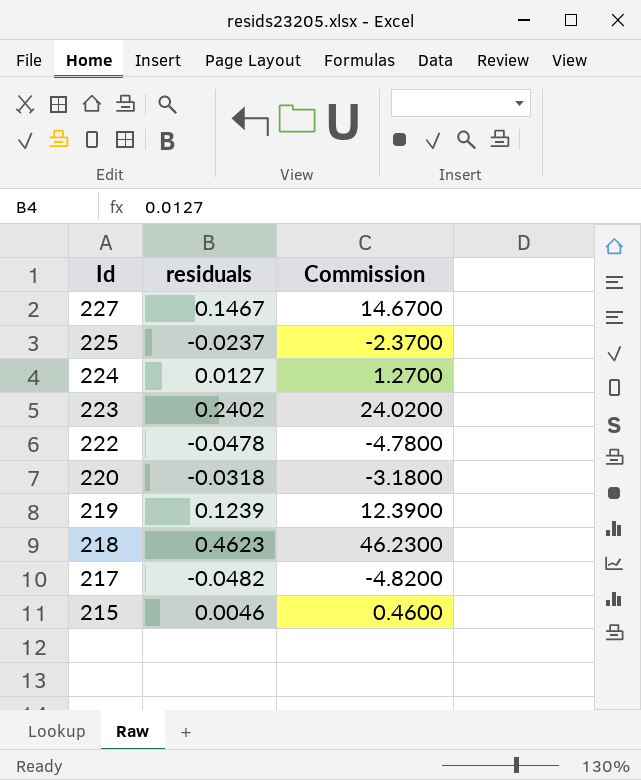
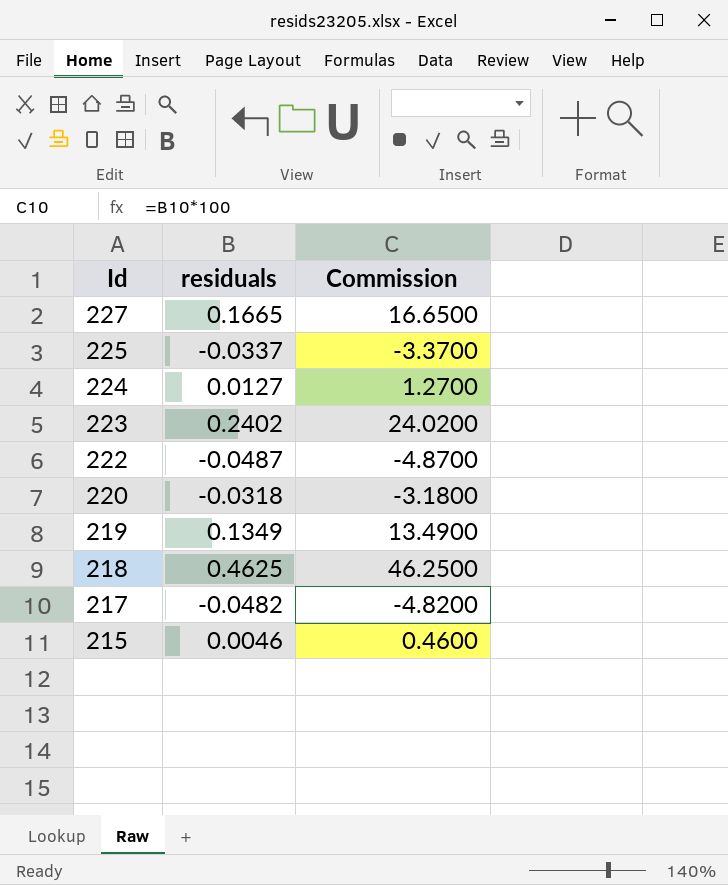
227 | residuals: 0.1467 -> 0.1665
227 | Commission: 14.6700 -> 16.6500
225 | residuals: -0.0237 -> -0.0337
225 | Commission: -2.3700 -> -3.3700
222 | residuals: -0.0478 -> -0.0487
222 | Commission: -4.7800 -> -4.8700
219 | residuals: 0.1239 -> 0.1349
219 | Commission: 12.3900 -> 13.4900
218 | residuals: 0.4623 -> 0.4625
218 | Commission: 46.2300 -> 46.2500

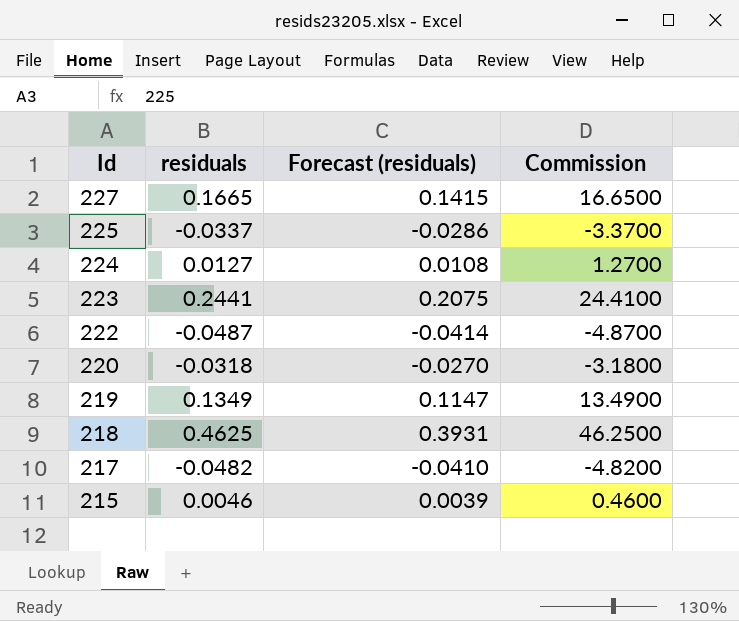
column Forecast (residuals) | formula: none -> [residuals] * 0.85
223 | residuals: 0.2402 -> 0.2441
223 | Commission: 24.0200 -> 24.4100

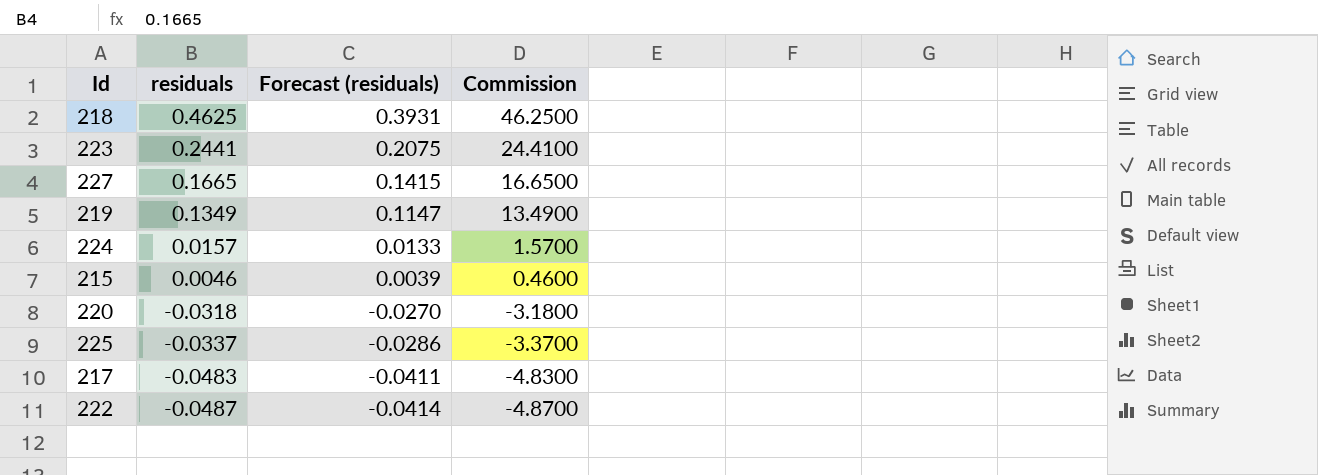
row order: Id descending -> residuals descending
224 | residuals: 0.0127 -> 0.0157
224 | Forecast (residuals): 0.0108 -> 0.0133
224 | Commission: 1.2700 -> 1.5700
217 | residuals: -0.0482 -> -0.0483
217 | Forecast (residuals): -0.0410 -> -0.0411
217 | Commission: -4.8200 -> -4.8300

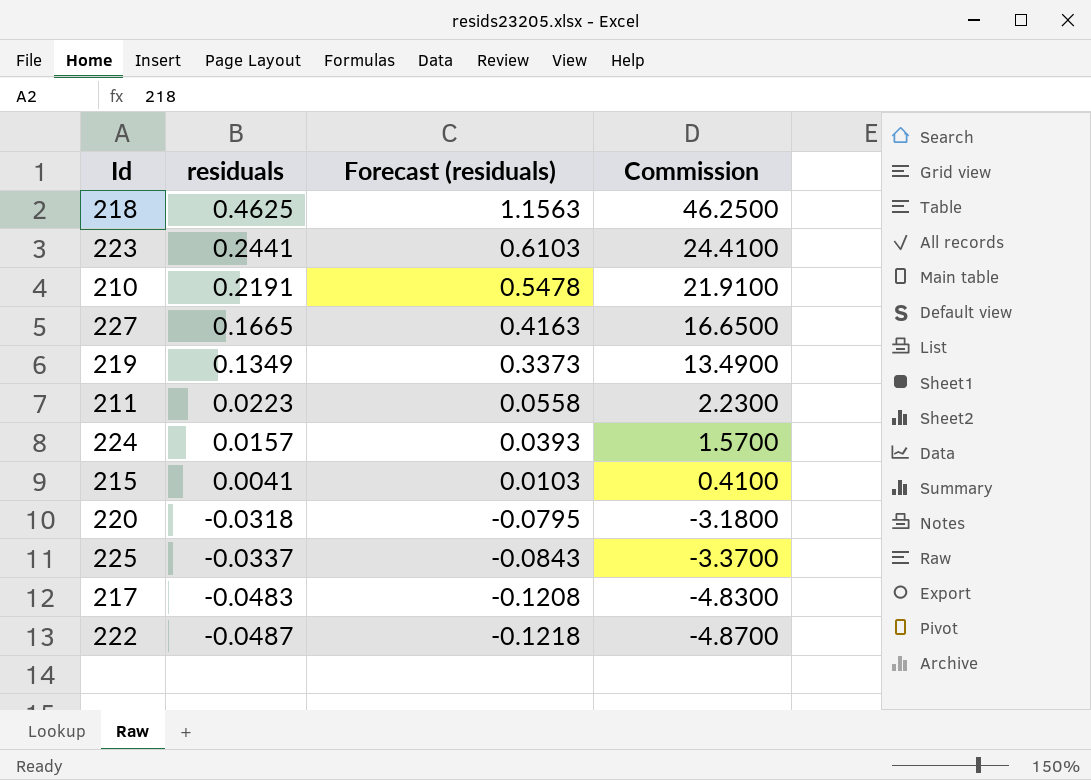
column Forecast (residuals) | formula: [residuals] * 0.85 -> [residuals] * 2.5
row 210: none -> 0.2191 | 0.5478 | 21.9100
row 211: none -> 0.0223 | 0.0558 | 2.2300
215 | residuals: 0.0046 -> 0.0041
215 | Commission: 0.4600 -> 0.4100

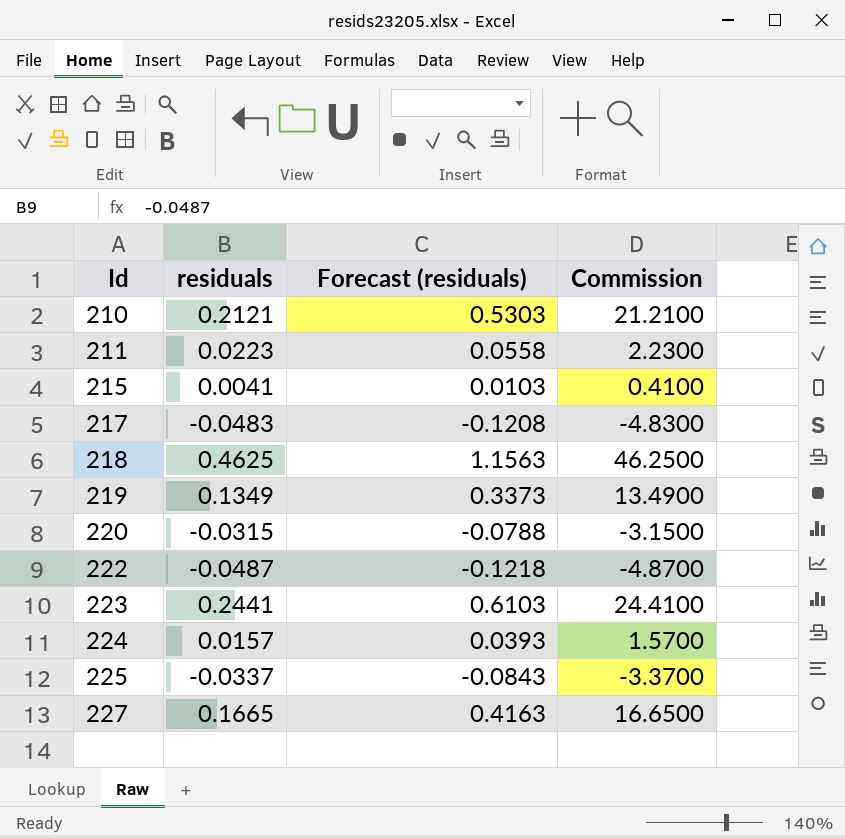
row order: residuals descending -> Id ascending
210 | residuals: 0.2191 -> 0.2121
210 | Forecast (residuals): 0.5478 -> 0.5303
210 | Commission: 21.9100 -> 21.2100
220 | residuals: -0.0318 -> -0.0315
220 | Forecast (residuals): -0.0795 -> -0.0788
220 | Commission: -3.1800 -> -3.1500

